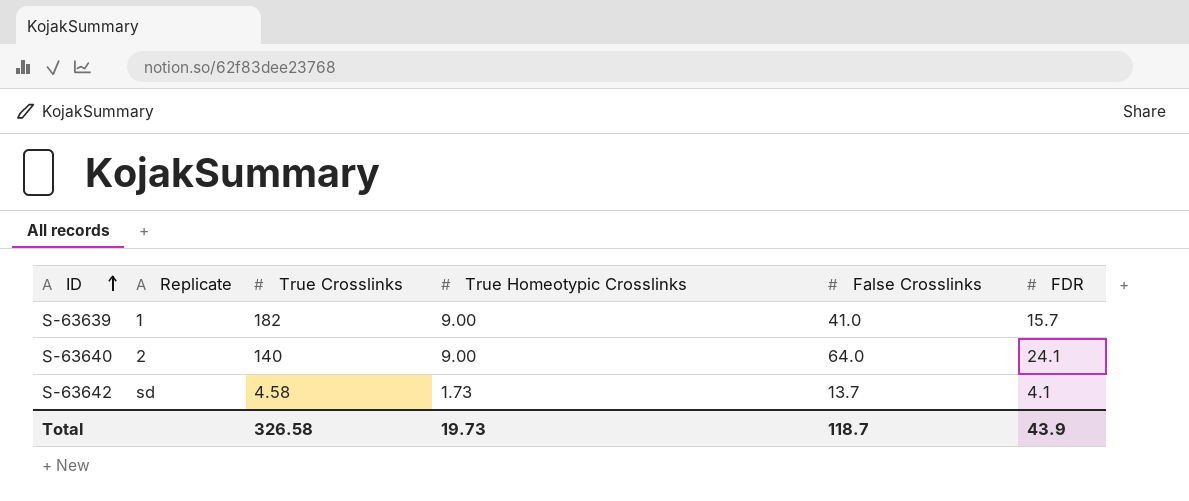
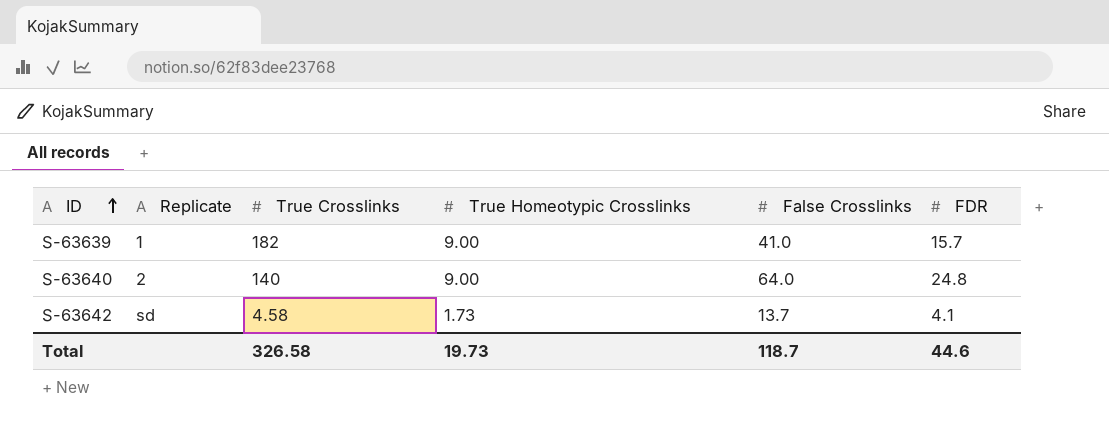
S-63640 | FDR: 24.1 -> 24.8
Total | FDR: 43.9 -> 44.6

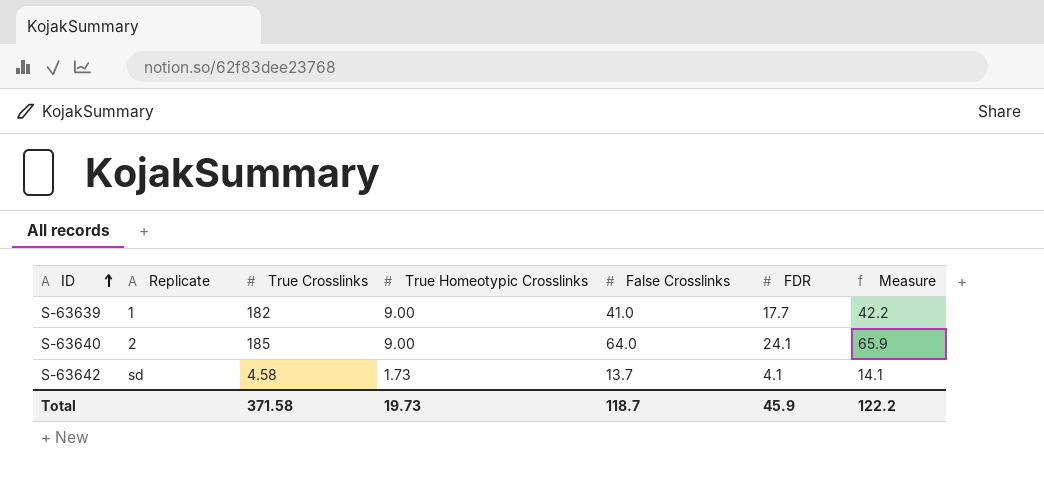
column Measure | formula: none -> [False Crosslinks] * 1.03
S-63639 | FDR: 15.7 -> 17.7
S-63640 | True Crosslinks: 140 -> 185
S-63640 | FDR: 24.8 -> 24.1
Total | True Crosslinks: 326.58 -> 371.58
Total | FDR: 44.6 -> 45.9

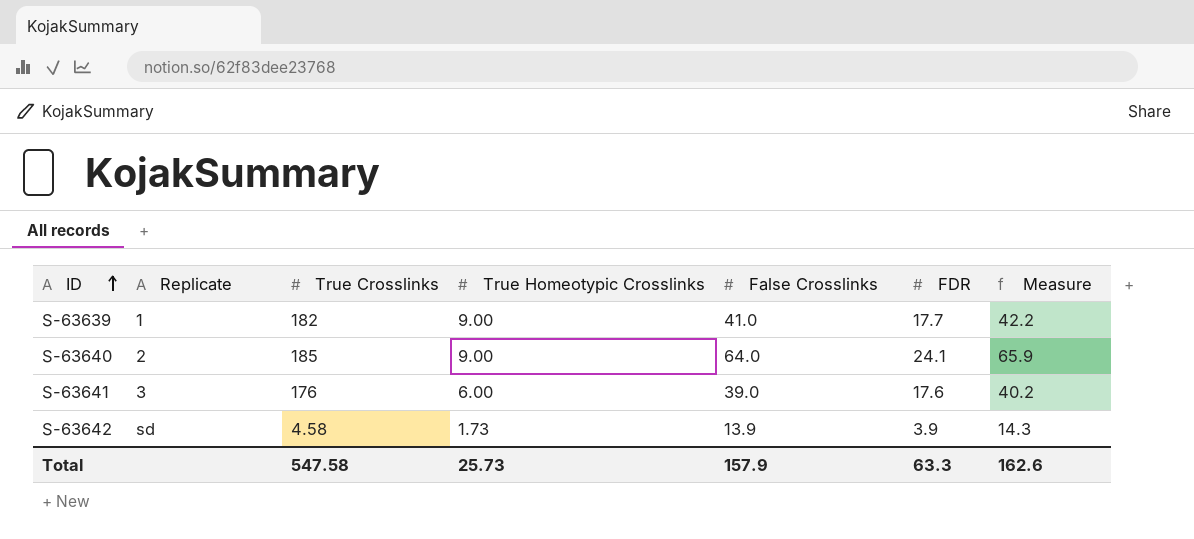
row S-63641: none -> 3 | 176 | 6.00 | 39.0 | 17.6 | 40.2
S-63642 | False Crosslinks: 13.7 -> 13.9
S-63642 | FDR: 4.1 -> 3.9
S-63642 | Measure: 14.1 -> 14.3
Total | True Crosslinks: 371.58 -> 547.58
Total | True Homeotypic Crosslinks: 19.73 -> 25.73
Total | False Crosslinks: 118.7 -> 157.9
Total | FDR: 45.9 -> 63.3
Total | Measure: 122.2 -> 162.6

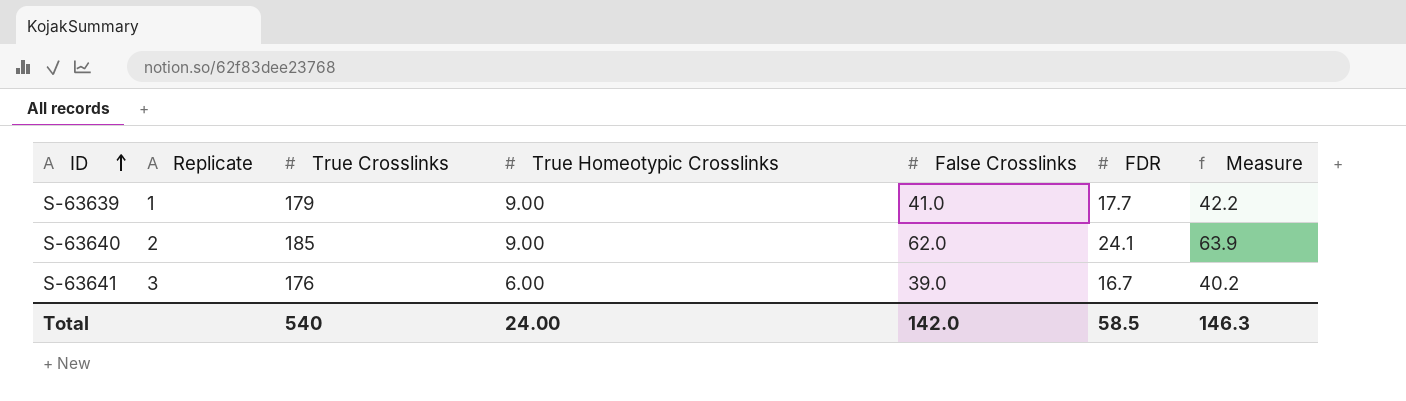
row S-63642: sd | 4.58 | 1.73 | 13.9 | 3.9 | 14.3 -> none
S-63639 | True Crosslinks: 182 -> 179
S-63640 | False Crosslinks: 64.0 -> 62.0
S-63640 | Measure: 65.9 -> 63.9
S-63641 | FDR: 17.6 -> 16.7
Total | True Crosslinks: 547.58 -> 540
Total | True Homeotypic Crosslinks: 25.73 -> 24.00
Total | False Crosslinks: 157.9 -> 142.0
Total | FDR: 63.3 -> 58.5
Total | Measure: 162.6 -> 146.3

